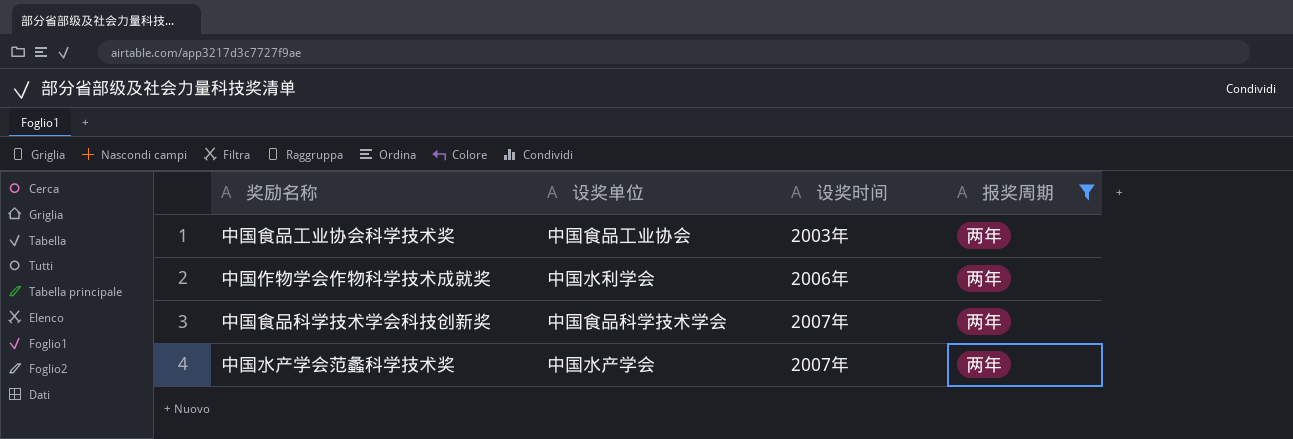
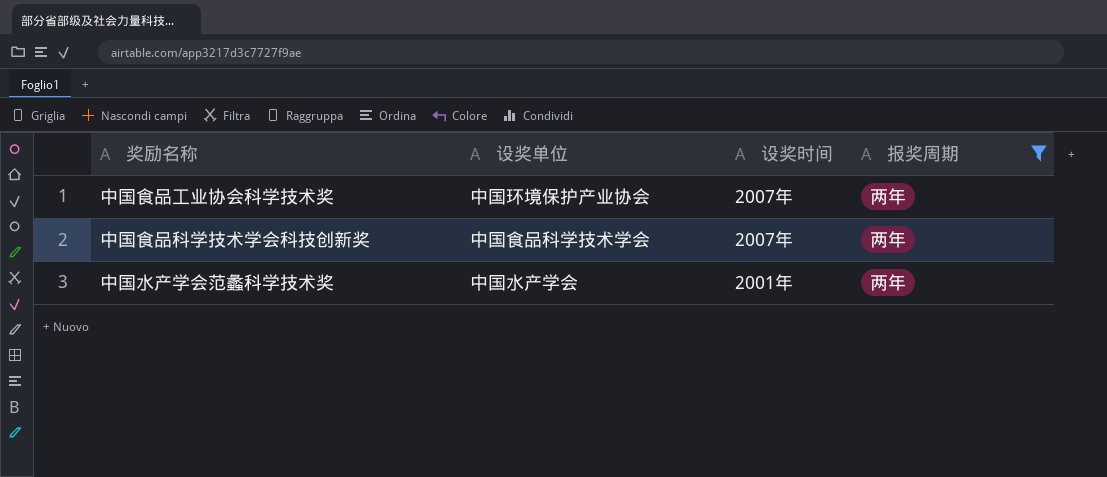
row 中国作物学会作物科学技术成就奖: 中国水利学会 | 2006年 | 两年 -> none
中国食品工业协会科学技术奖 | 设奖单位: 中国食品工业协会 -> 中国环境保护产业协会
中国食品工业协会科学技术奖 | 设奖时间: 2003年 -> 2007年
中国水产学会范蠡科学技术奖 | 设奖时间: 2007年 -> 2001年

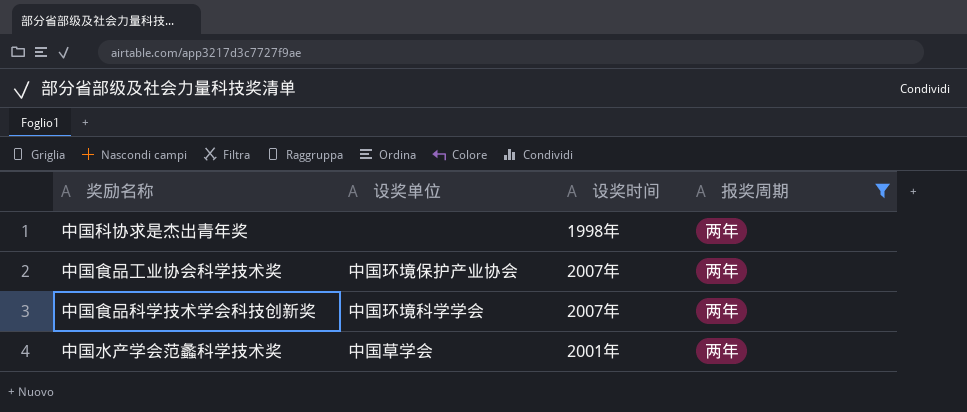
row 中国科协求是杰出青年奖: none -> none | 1998年 | 两年
中国食品科学技术学会科技创新奖 | 设奖单位: 中国食品科学技术学会 -> 中国环境科学学会
中国水产学会范蠡科学技术奖 | 设奖单位: 中国水产学会 -> 中国草学会

